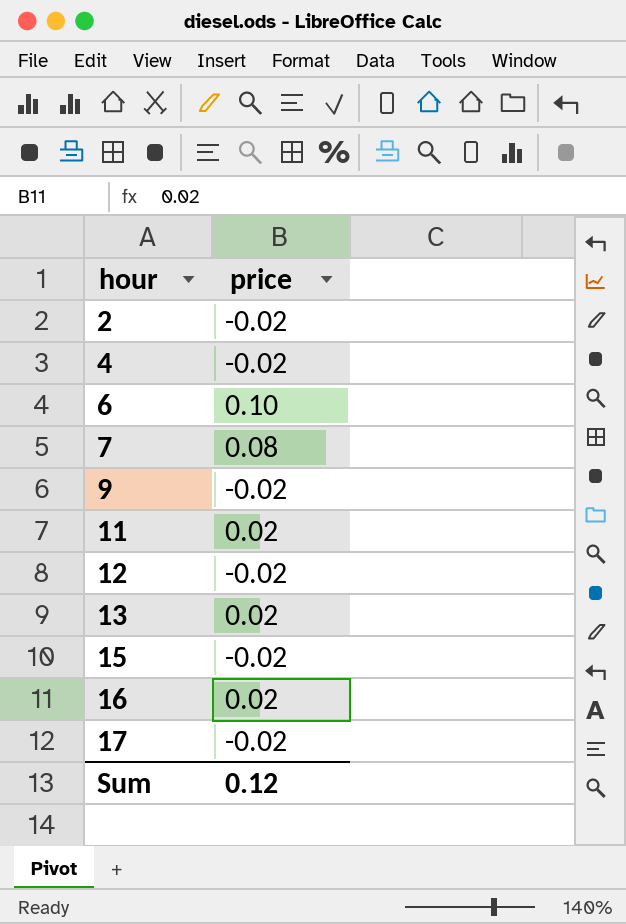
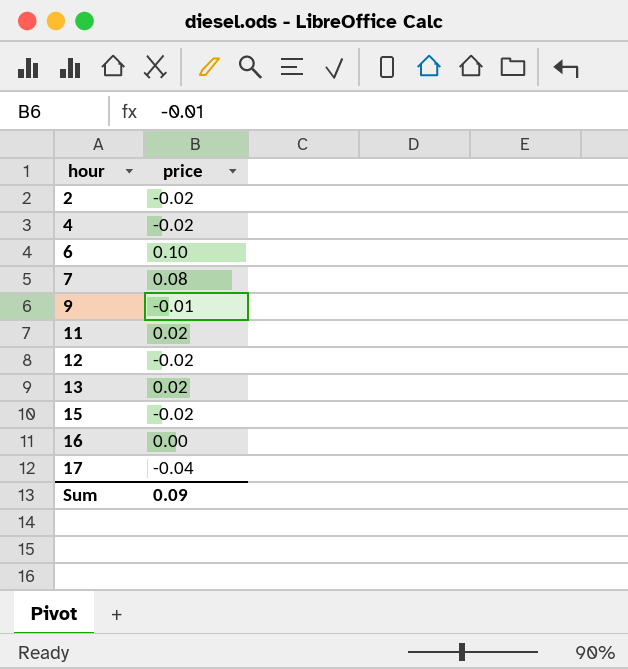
9 | price: -0.02 -> -0.01
16 | price: 0.02 -> 0.00
17 | price: -0.02 -> -0.04
Sum | price: 0.12 -> 0.09

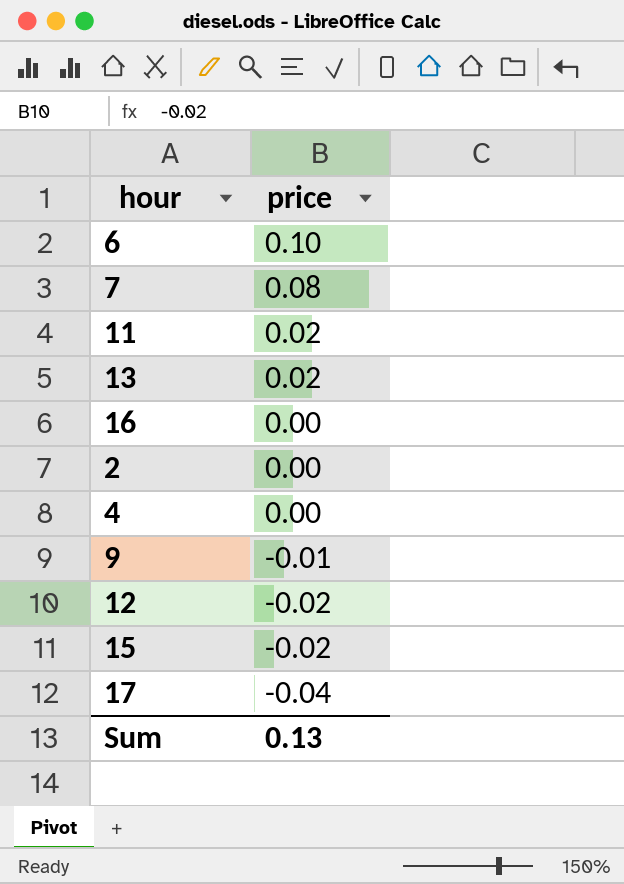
row order: hour ascending -> price descending
2 | price: -0.02 -> 0.00
4 | price: -0.02 -> 0.00
Sum | price: 0.09 -> 0.13

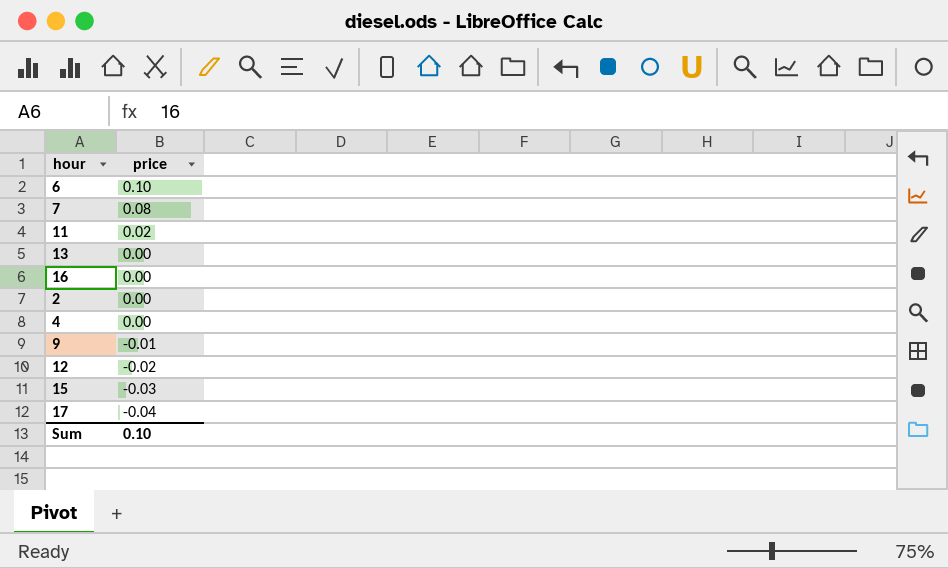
13 | price: 0.02 -> 0.00
15 | price: -0.02 -> -0.03
Sum | price: 0.13 -> 0.10

